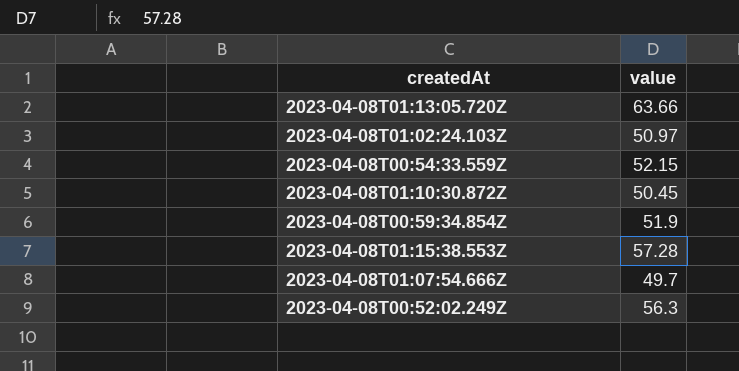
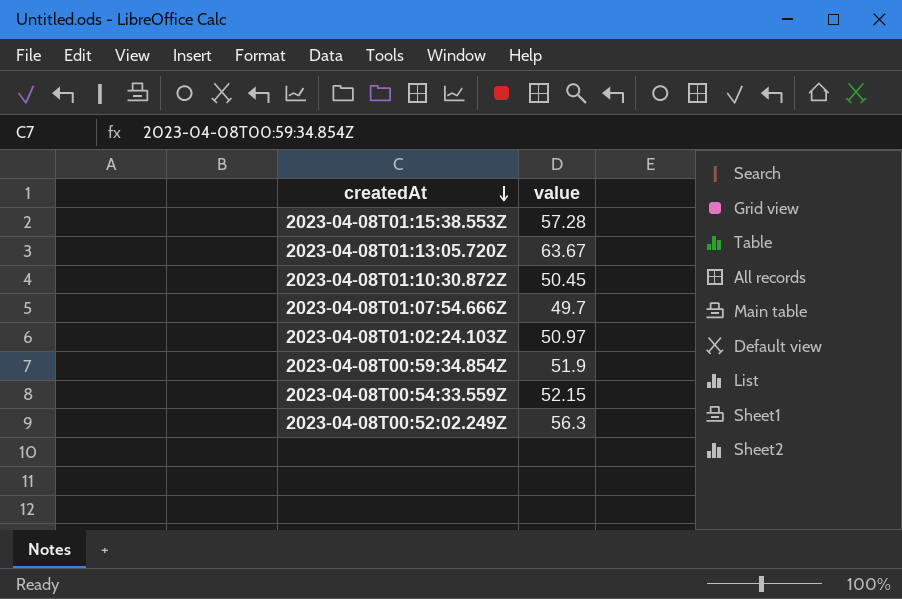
row order: none -> createdAt descending
2023-04-08T01:13:05.720Z | value: 63.66 -> 63.67

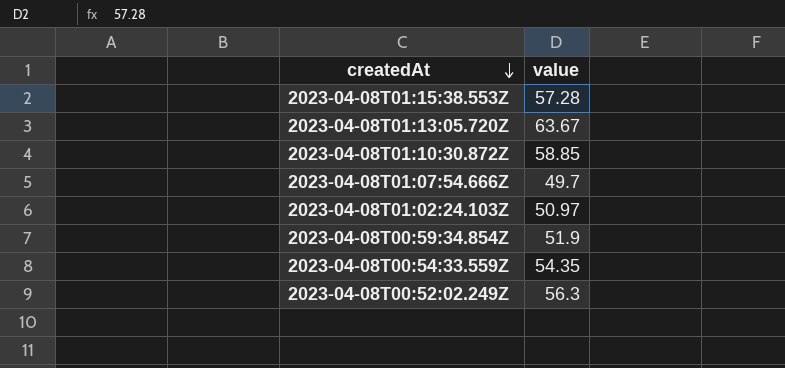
2023-04-08T01:10:30.872Z | value: 50.45 -> 58.85
2023-04-08T00:54:33.559Z | value: 52.15 -> 54.35

